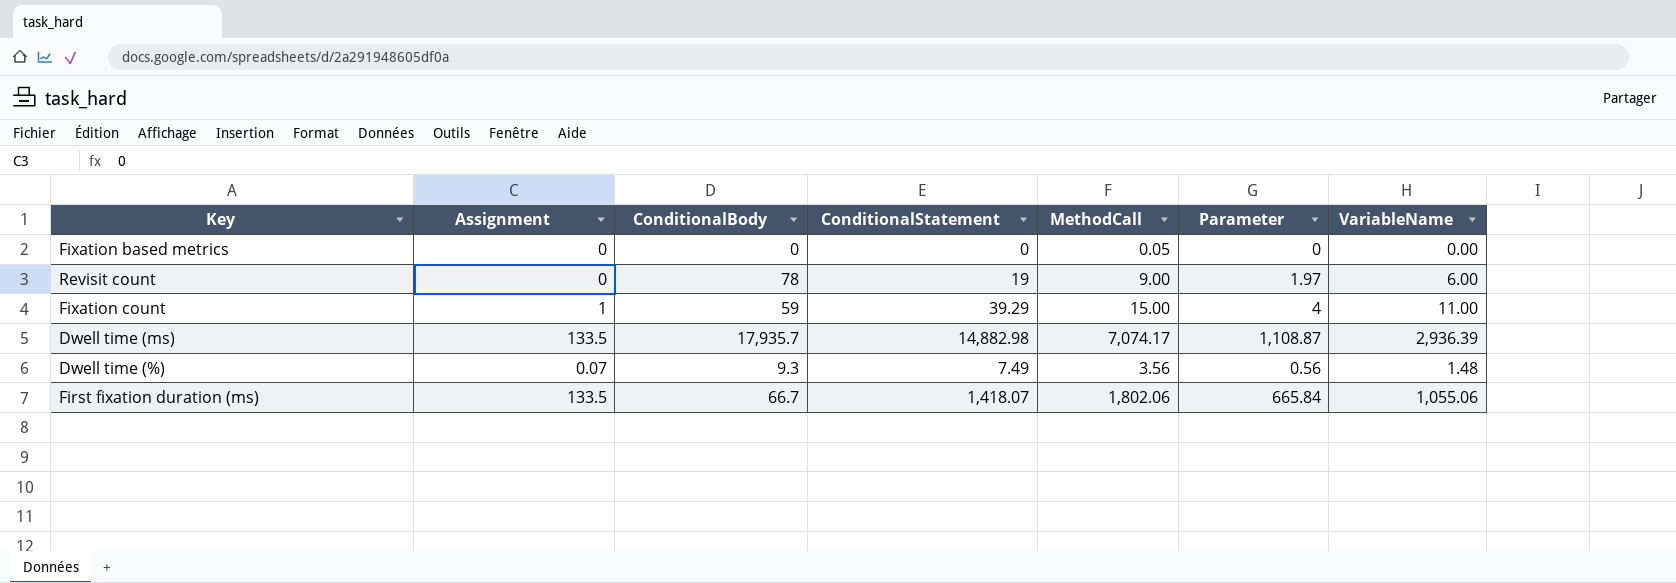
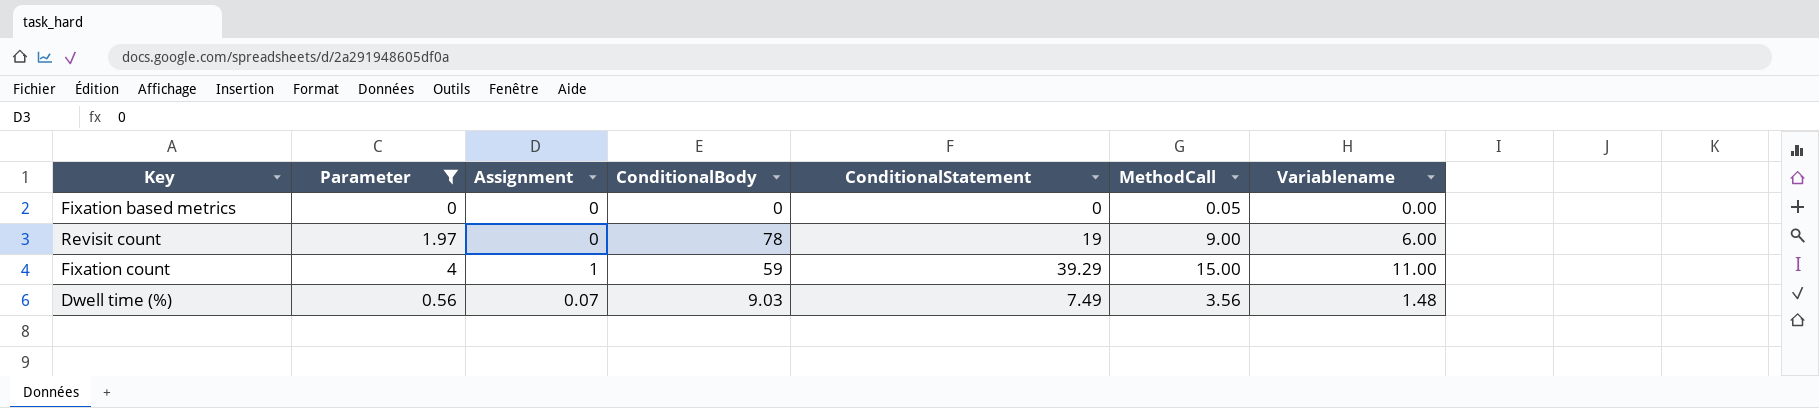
filter: none -> Parameter <= 4
column Parameter | position: 6 -> 2
column name: VariableName -> Variablename
Dwell time (%) | ConditionalBody: 9.3 -> 9.03

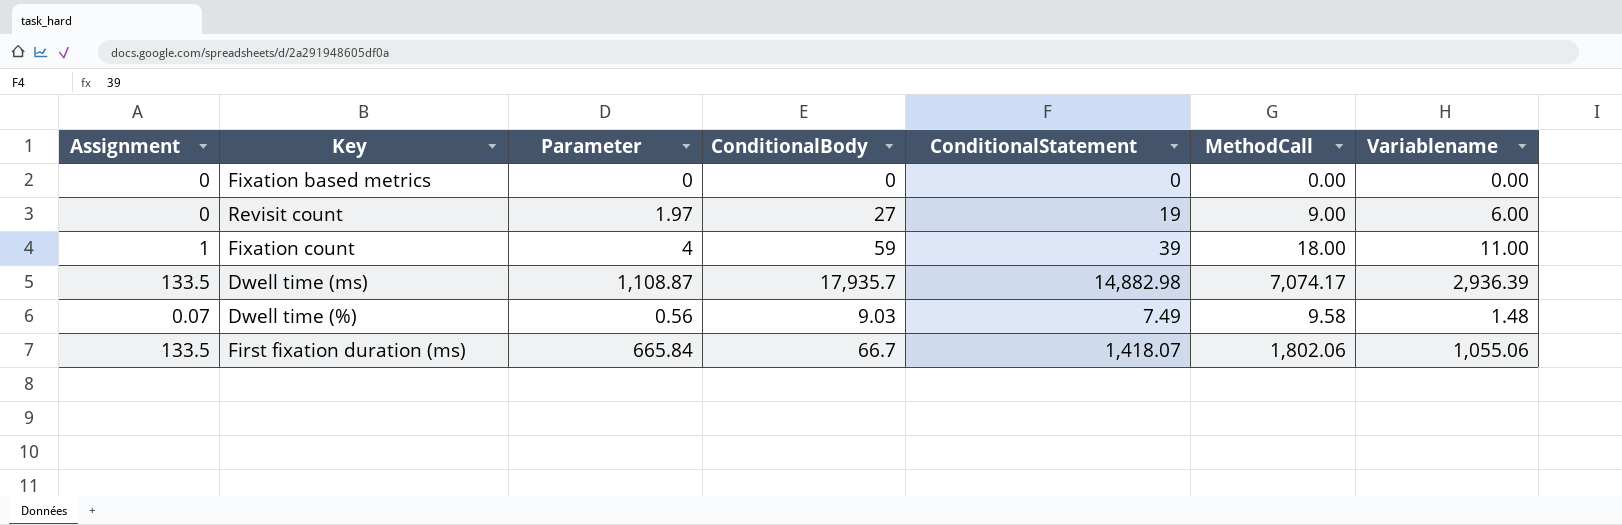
filter: Parameter <= 4 -> none
column Assignment | position: 3 -> 1
Fixation based metrics | MethodCall: 0.05 -> 0.00
Revisit count | ConditionalBody: 78 -> 27
Fixation count | ConditionalStatement: 39.29 -> 39
Fixation count | MethodCall: 15.00 -> 18.00
Dwell time (%) | MethodCall: 3.56 -> 9.58

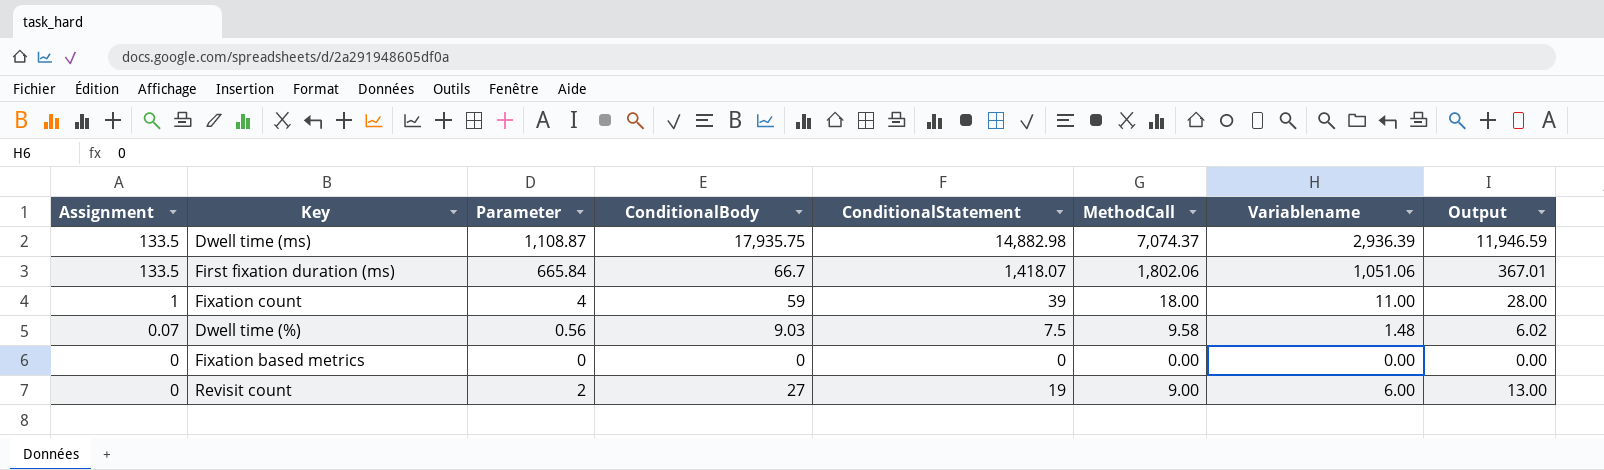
row order: none -> Assignment descending
column Output | formula: none -> [ConditionalStatement] - [Variablename]
Dwell time (ms) | ConditionalBody: 17,935.7 -> 17,935.75
Dwell time (ms) | MethodCall: 7,074.17 -> 7,074.37
First fixation duration (ms) | Variablename: 1,055.06 -> 1,051.06
Dwell time (%) | ConditionalStatement: 7.49 -> 7.5
Revisit count | Parameter: 1.97 -> 2

